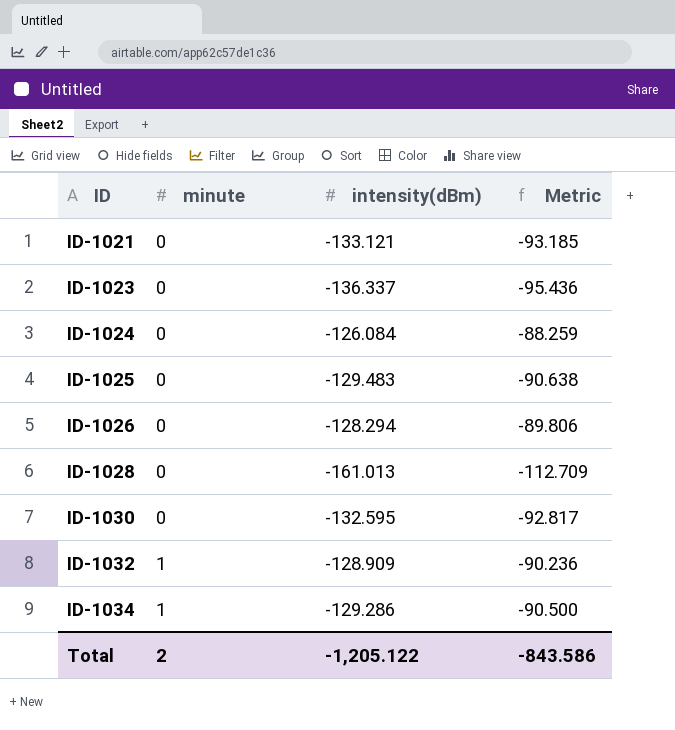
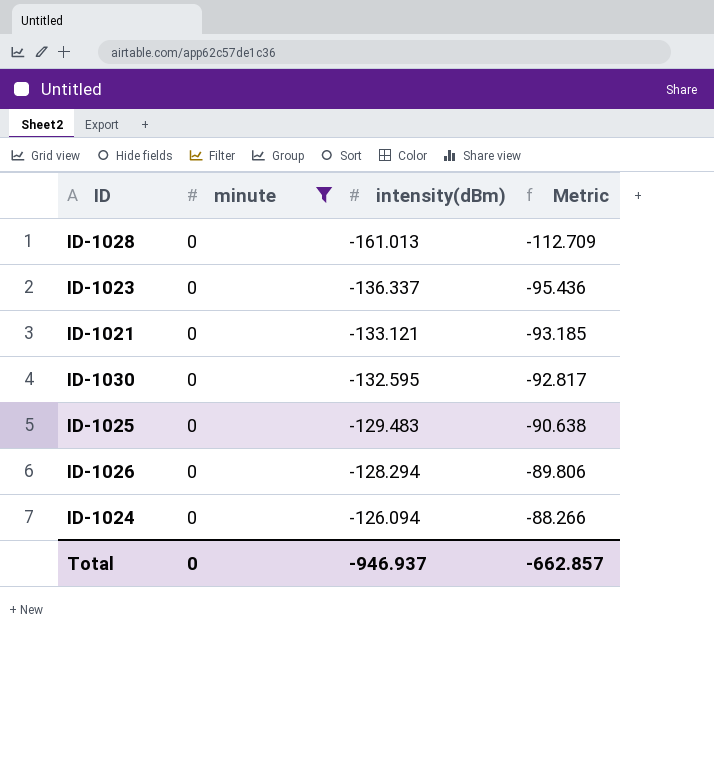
filter: none -> minute = 0
row order: ID ascending -> intensity(dBm) ascending
ID-1024 | intensity(dBm): -126.084 -> -126.094
ID-1024 | Metric: -88.259 -> -88.266
Total | minute: 2 -> 0
Total | intensity(dBm): -1,205.122 -> -946.937
Total | Metric: -843.586 -> -662.857

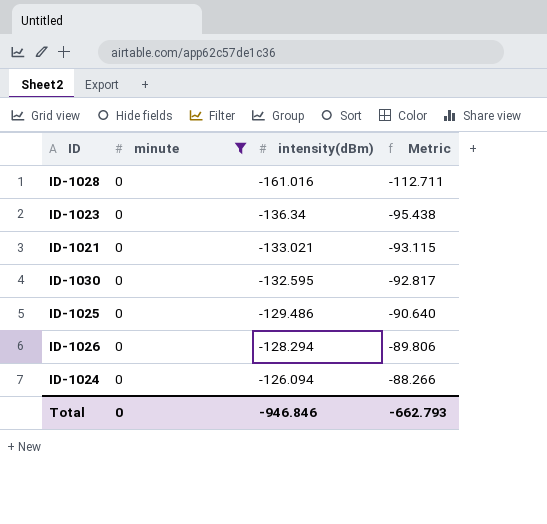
ID-1028 | intensity(dBm): -161.013 -> -161.016
ID-1028 | Metric: -112.709 -> -112.711
ID-1023 | intensity(dBm): -136.337 -> -136.34
ID-1023 | Metric: -95.436 -> -95.438
ID-1021 | intensity(dBm): -133.121 -> -133.021
ID-1021 | Metric: -93.185 -> -93.115
ID-1025 | intensity(dBm): -129.483 -> -129.486
ID-1025 | Metric: -90.638 -> -90.640
Total | intensity(dBm): -946.937 -> -946.846
Total | Metric: -662.857 -> -662.793

